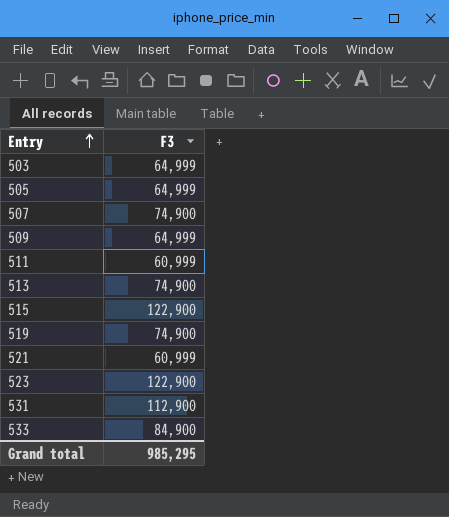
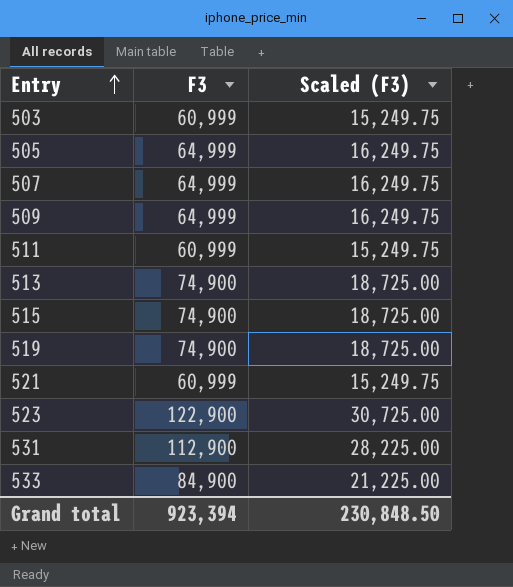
column Scaled (F3) | formula: none -> [F3] * 0.25
503 | F3: 64,999 -> 60,999
507 | F3: 74,900 -> 64,999
515 | F3: 122,900 -> 74,900
Grand total | F3: 985,295 -> 923,394

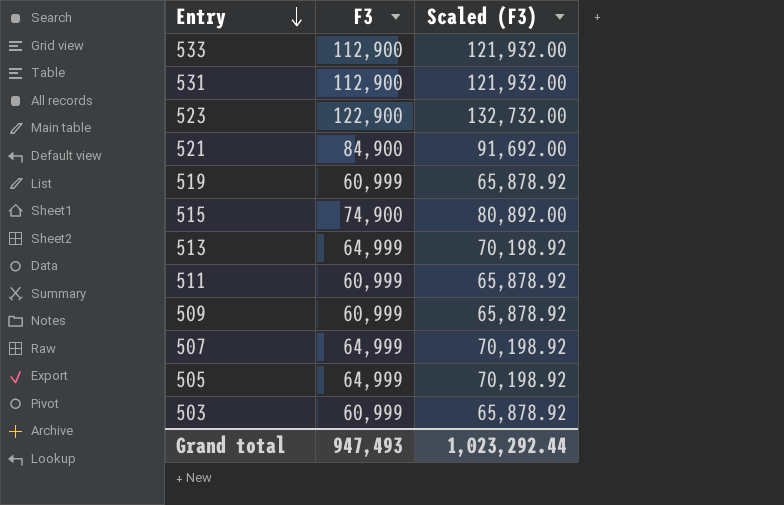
row order: Entry ascending -> Entry descending
column Scaled (F3) | formula: [F3] * 0.25 -> [F3] * 1.08
533 | F3: 84,900 -> 112,900
521 | F3: 60,999 -> 84,900
519 | F3: 74,900 -> 60,999
513 | F3: 74,900 -> 64,999
509 | F3: 64,999 -> 60,999
Grand total | F3: 923,394 -> 947,493
Grand total | Scaled (F3): 230,848.50 -> 1,023,292.44

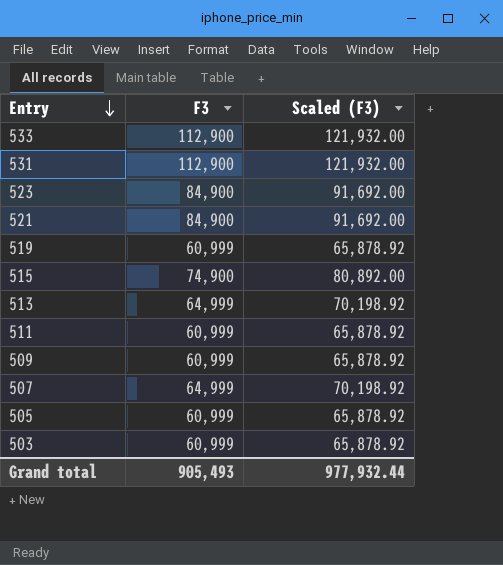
523 | F3: 122,900 -> 84,900
523 | Scaled (F3): 132,732.00 -> 91,692.00
505 | F3: 64,999 -> 60,999
505 | Scaled (F3): 70,198.92 -> 65,878.92
Grand total | F3: 947,493 -> 905,493
Grand total | Scaled (F3): 1,023,292.44 -> 977,932.44

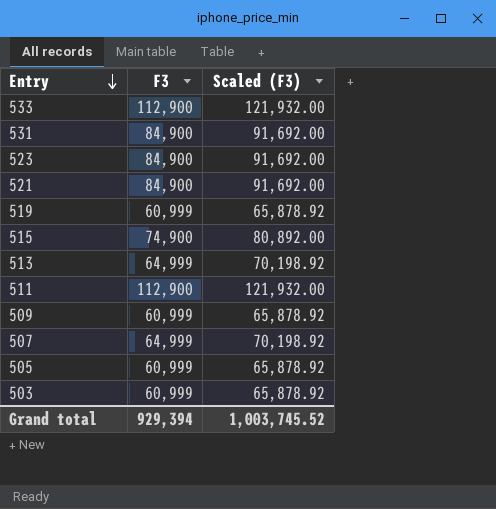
531 | F3: 112,900 -> 84,900
531 | Scaled (F3): 121,932.00 -> 91,692.00
511 | F3: 60,999 -> 112,900
511 | Scaled (F3): 65,878.92 -> 121,932.00
Grand total | F3: 905,493 -> 929,394
Grand total | Scaled (F3): 977,932.44 -> 1,003,745.52

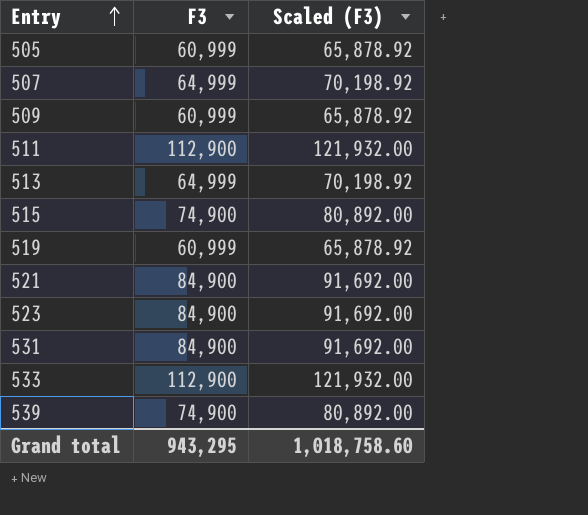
row order: Entry descending -> Entry ascending
row 503: 60,999 | 65,878.92 -> none
row 539: none -> 74,900 | 80,892.00
Grand total | F3: 929,394 -> 943,295
Grand total | Scaled (F3): 1,003,745.52 -> 1,018,758.60

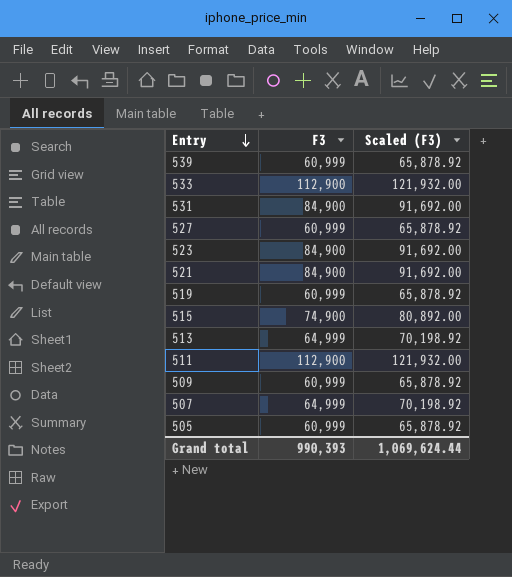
row order: Entry ascending -> Entry descending
539 | F3: 74,900 -> 60,999
539 | Scaled (F3): 80,892.00 -> 65,878.92
row 527: none -> 60,999 | 65,878.92
Grand total | F3: 943,295 -> 990,393
Grand total | Scaled (F3): 1,018,758.60 -> 1,069,624.44

